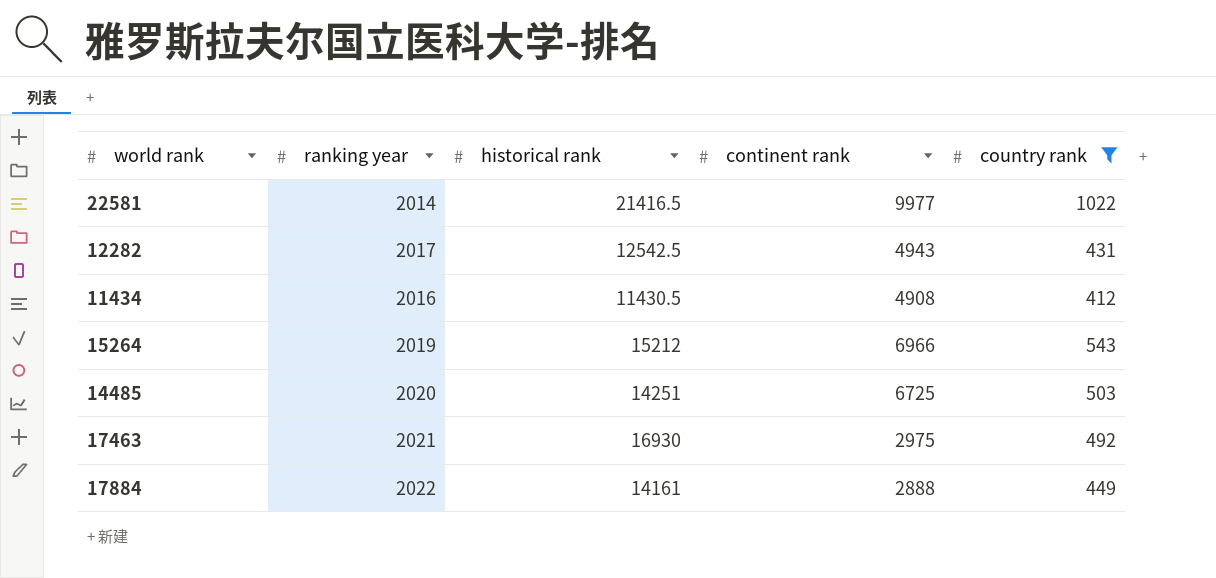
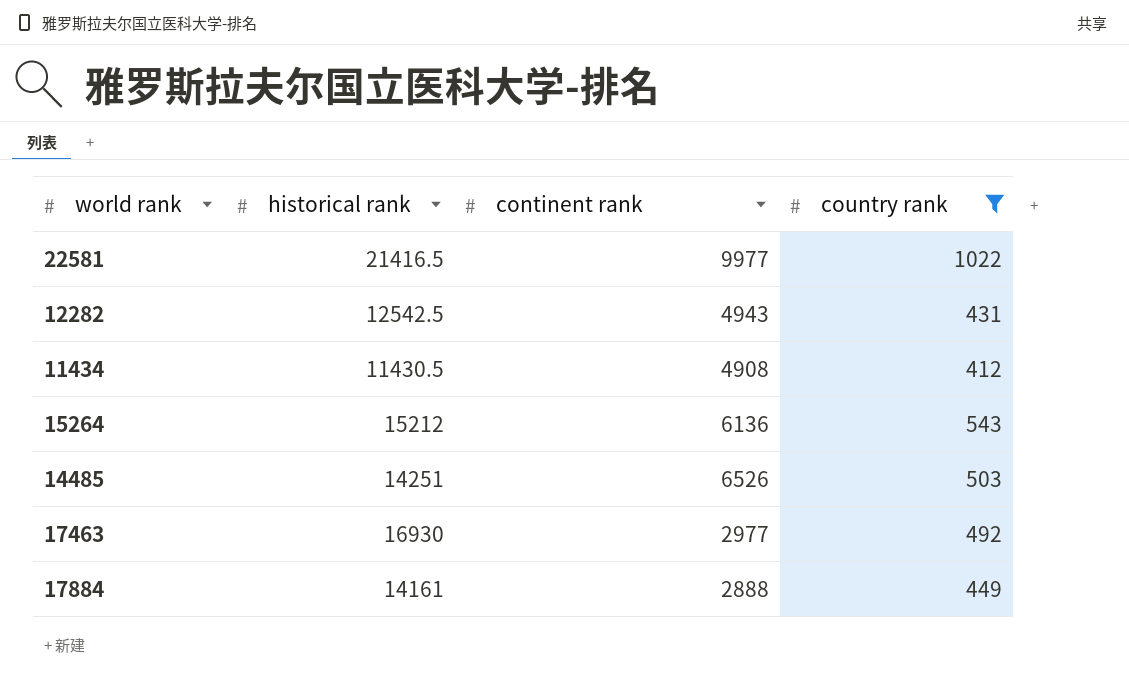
column ranking year | position: 2 -> none
15264 | continent rank: 6966 -> 6136
14485 | continent rank: 6725 -> 6526
17463 | continent rank: 2975 -> 2977

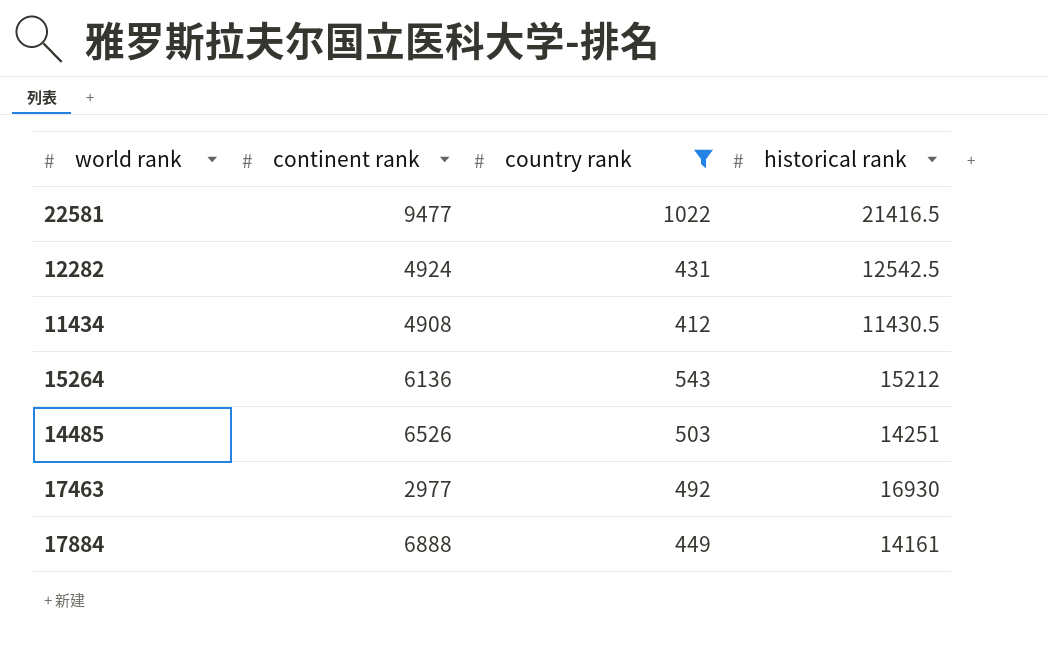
column historical rank | position: 2 -> 4
22581 | continent rank: 9977 -> 9477
12282 | continent rank: 4943 -> 4924
17884 | continent rank: 2888 -> 6888

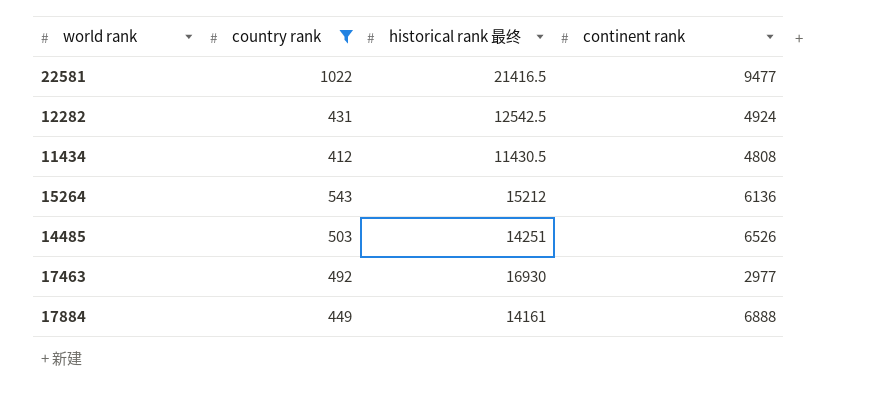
column name: historical rank -> historical rank 最终
column continent rank | position: 2 -> 4
11434 | continent rank: 4908 -> 4808

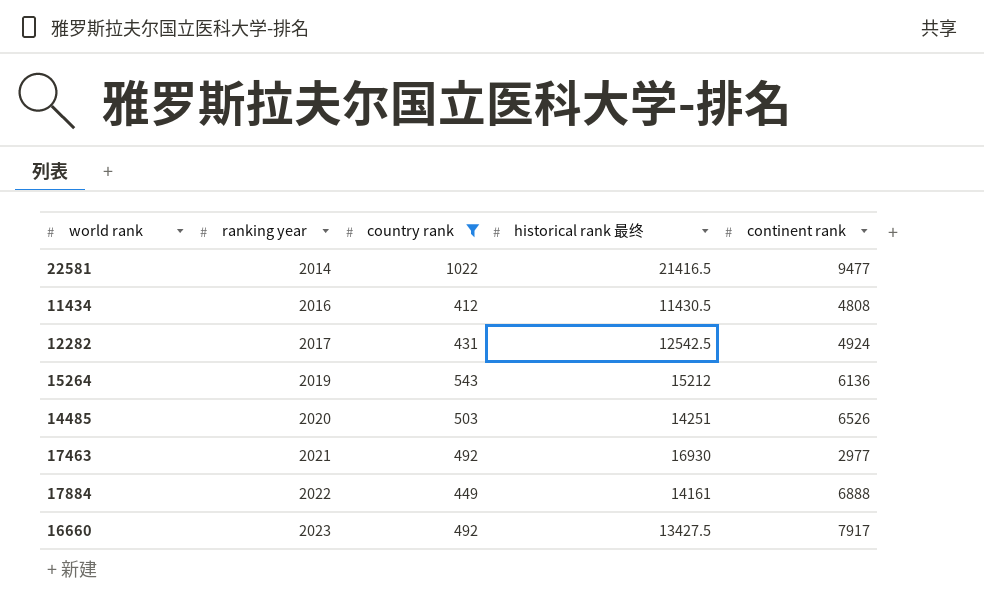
row order: none -> ranking year ascending
column ranking year | position: none -> 2
row 16660: none -> 2023 | 492 | 13427.5 | 7917

